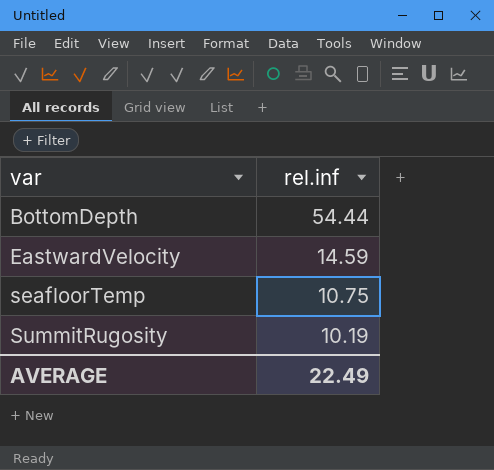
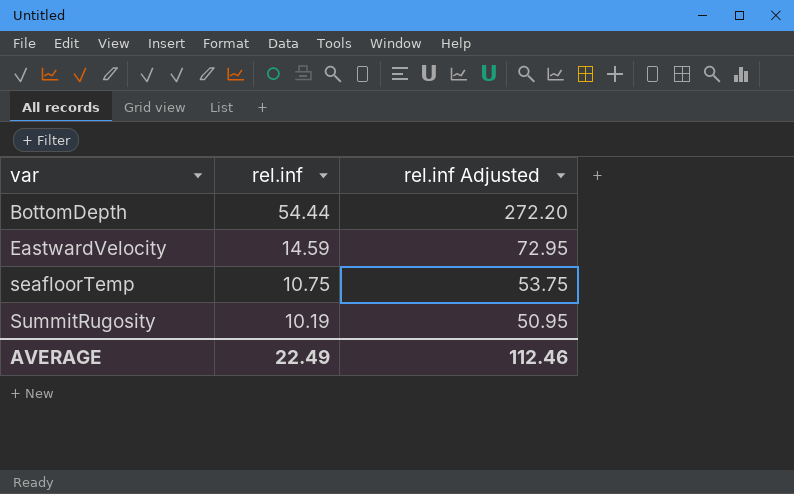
column rel.inf Adjusted | formula: none -> [rel.inf] * 5

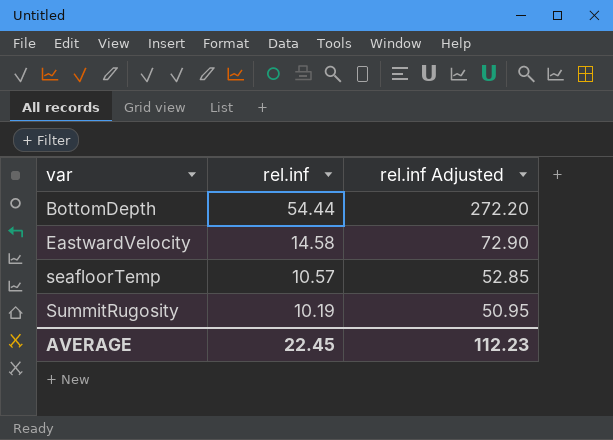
EastwardVelocity | rel.inf: 14.59 -> 14.58
EastwardVelocity | rel.inf Adjusted: 72.95 -> 72.90
seafloorTemp | rel.inf: 10.75 -> 10.57
seafloorTemp | rel.inf Adjusted: 53.75 -> 52.85
AVERAGE | rel.inf: 22.49 -> 22.45
AVERAGE | rel.inf Adjusted: 112.46 -> 112.23

